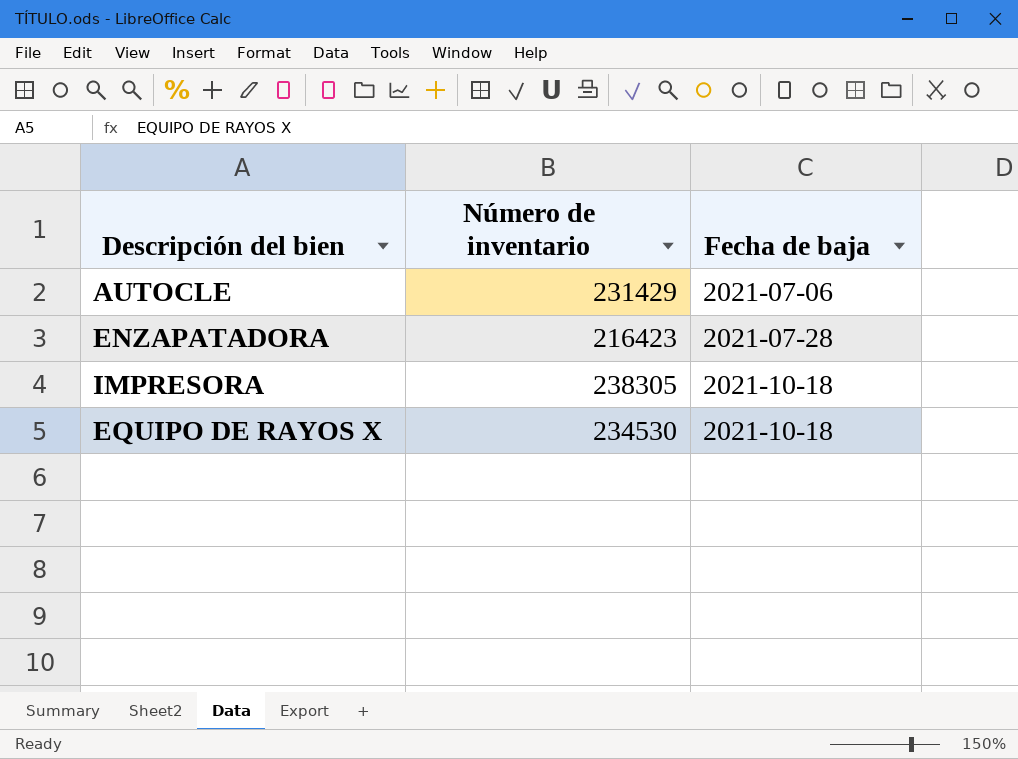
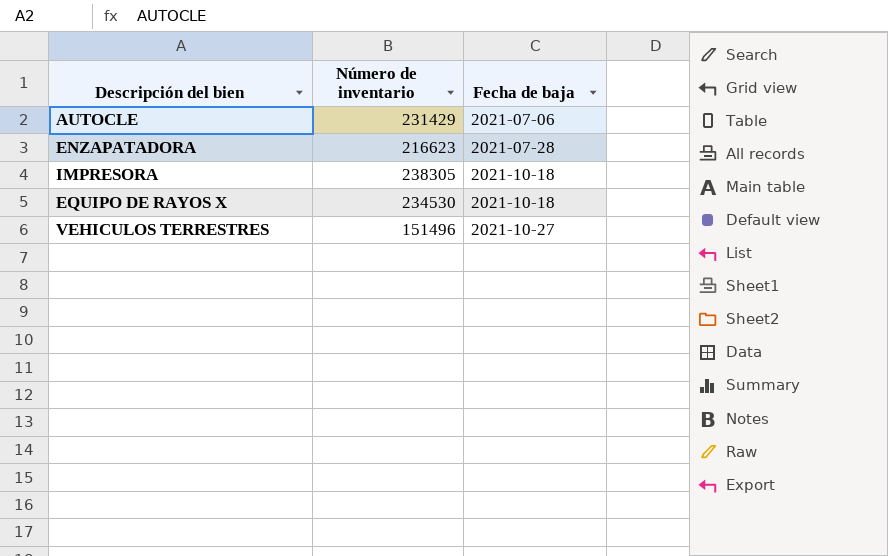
ENZAPATADORA | Número de inventario: 216423 -> 216623
row VEHICULOS TERRESTRES: none -> 151496 | 2021-10-27

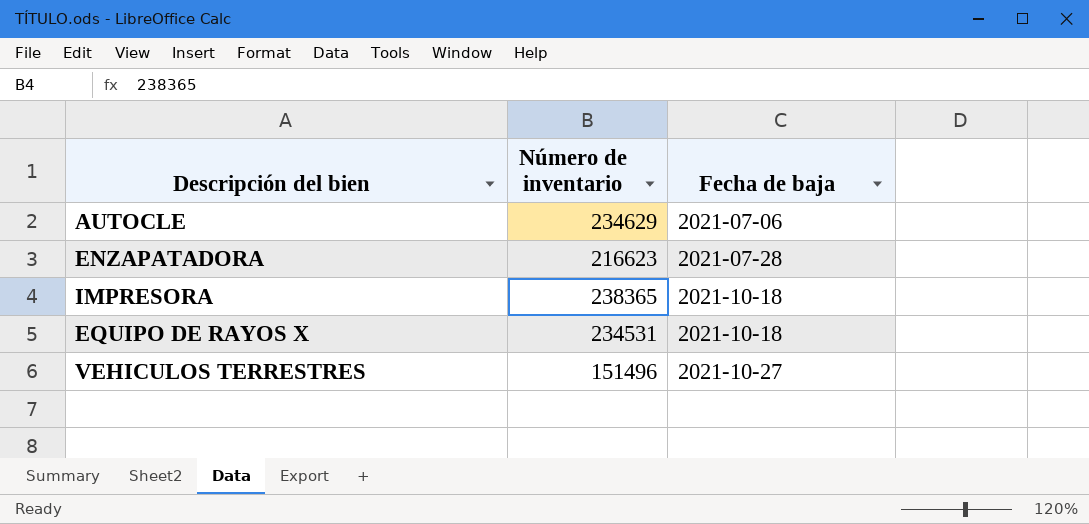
AUTOCLE | Número de inventario: 231429 -> 234629
IMPRESORA | Número de inventario: 238305 -> 238365
EQUIPO DE RAYOS X | Número de inventario: 234530 -> 234531

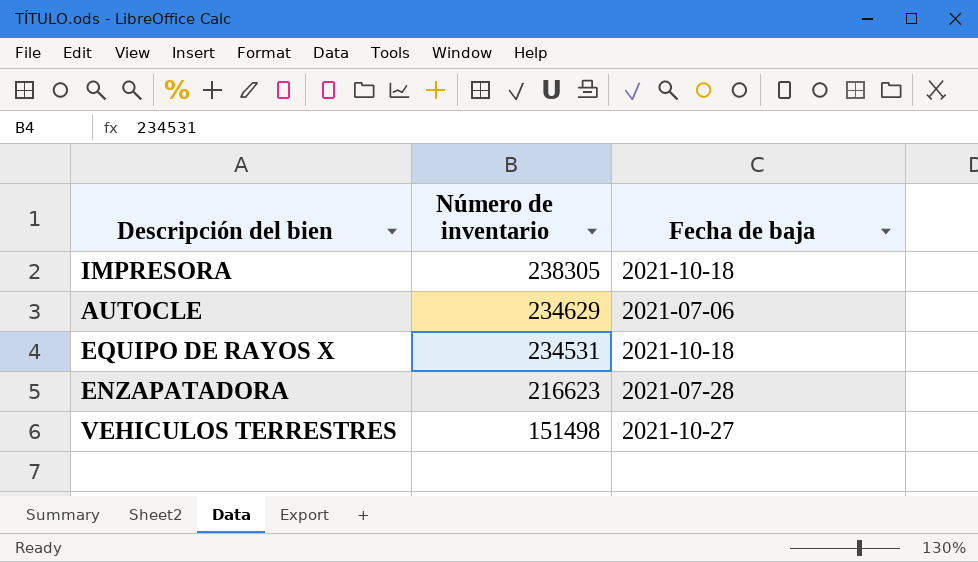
row order: Fecha de baja ascending -> Número de inventario descending
IMPRESORA | Número de inventario: 238365 -> 238305
VEHICULOS TERRESTRES | Número de inventario: 151496 -> 151498

